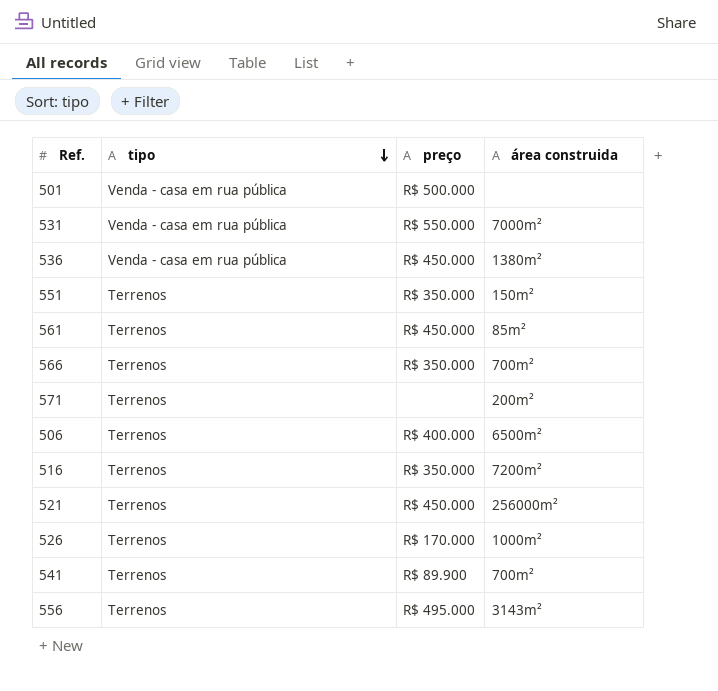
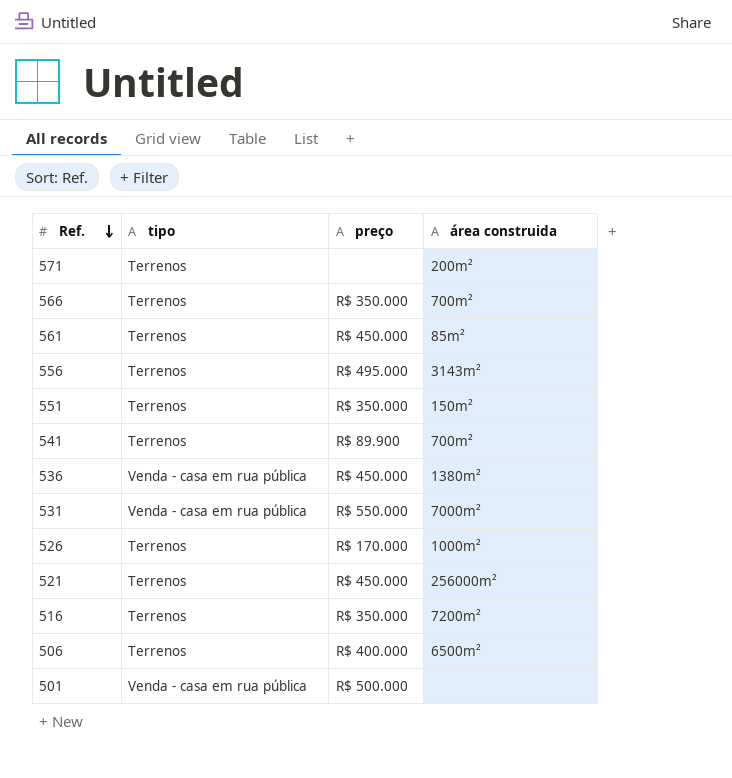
row order: tipo descending -> Ref. descending

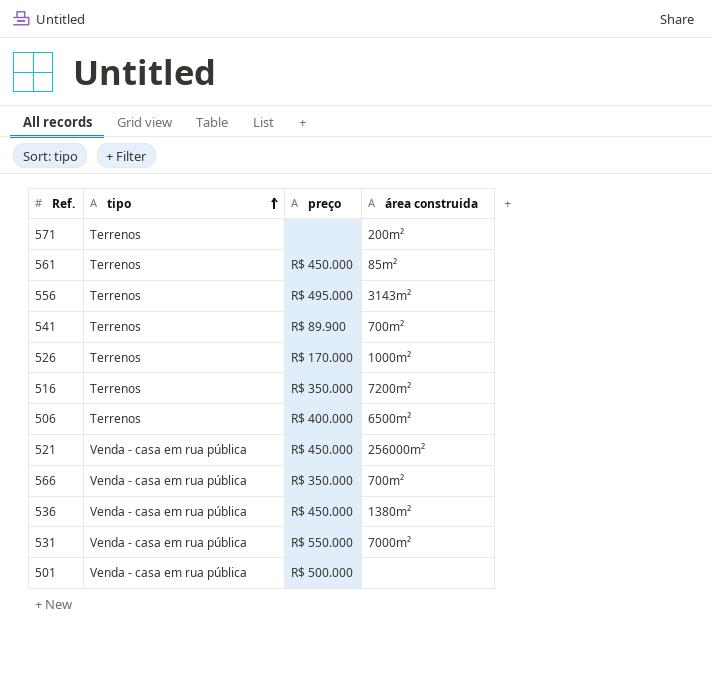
row order: Ref. descending -> tipo ascending
row 551: Terrenos | R$ 350.000 | 150m² -> none
521 | tipo: Terrenos -> Venda - casa em rua pública
566 | tipo: Terrenos -> Venda - casa em rua pública

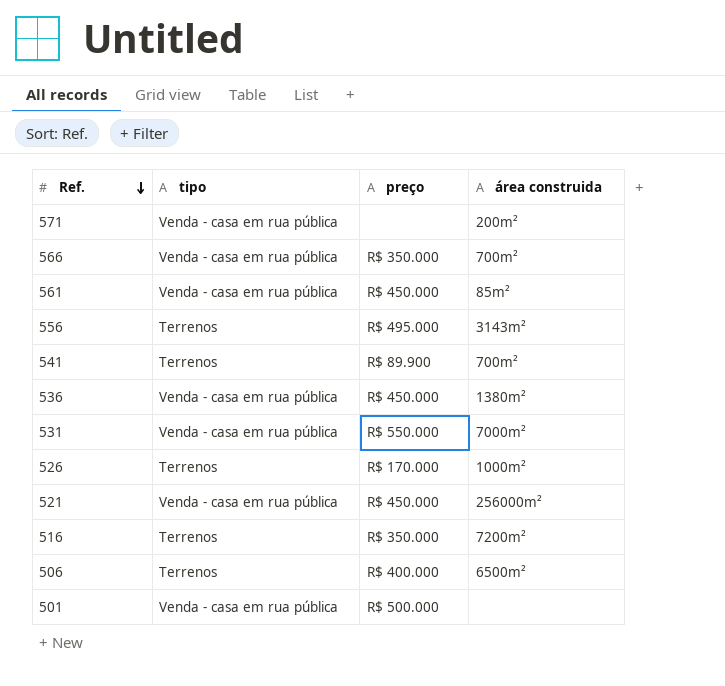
row order: tipo ascending -> Ref. descending
571 | tipo: Terrenos -> Venda - casa em rua pública
561 | tipo: Terrenos -> Venda - casa em rua pública

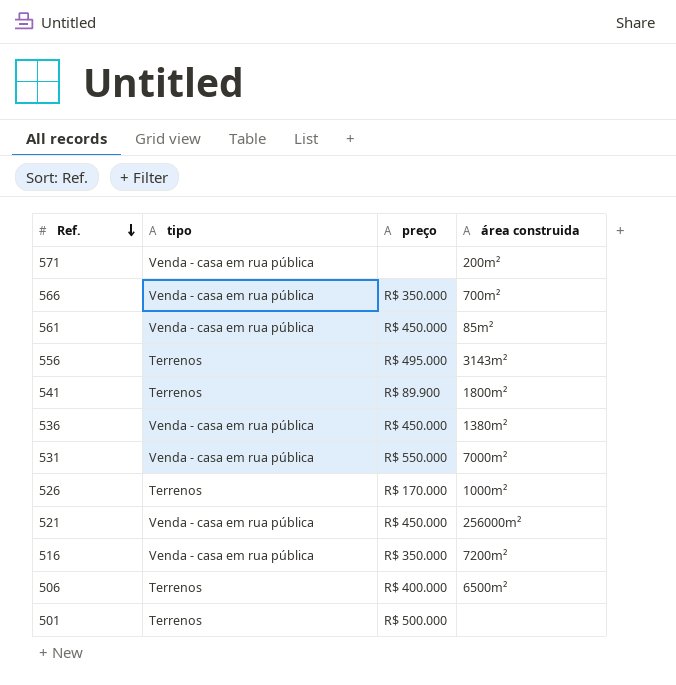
541 | área construida: 700m² -> 1800m²
516 | tipo: Terrenos -> Venda - casa em rua pública
501 | tipo: Venda - casa em rua pública -> Terrenos

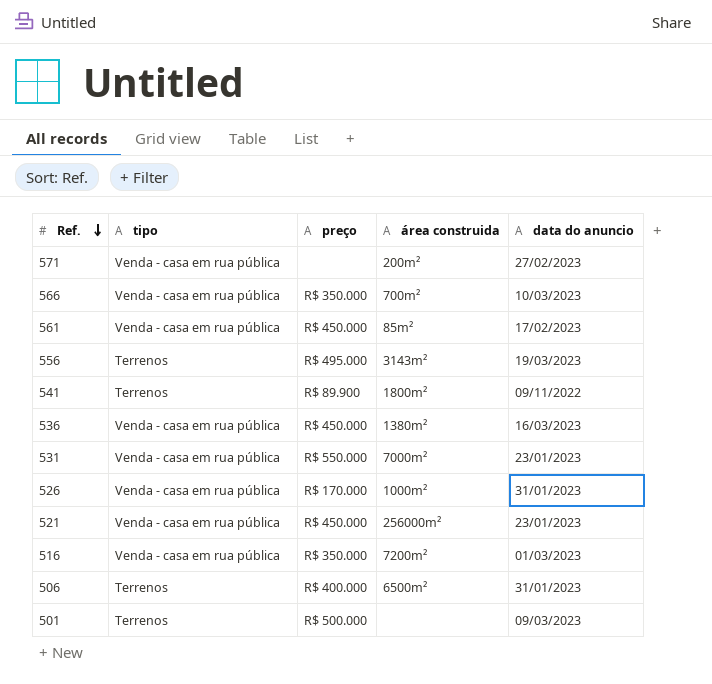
column data do anuncio | position: none -> 5
526 | tipo: Terrenos -> Venda - casa em rua pública

